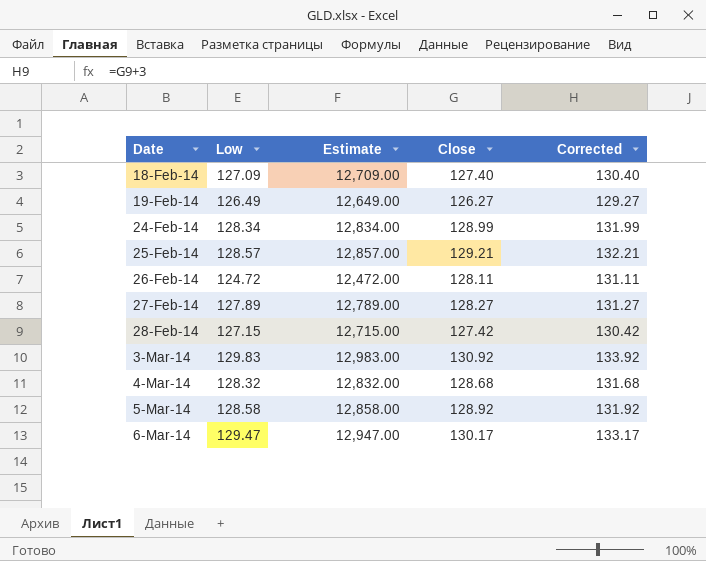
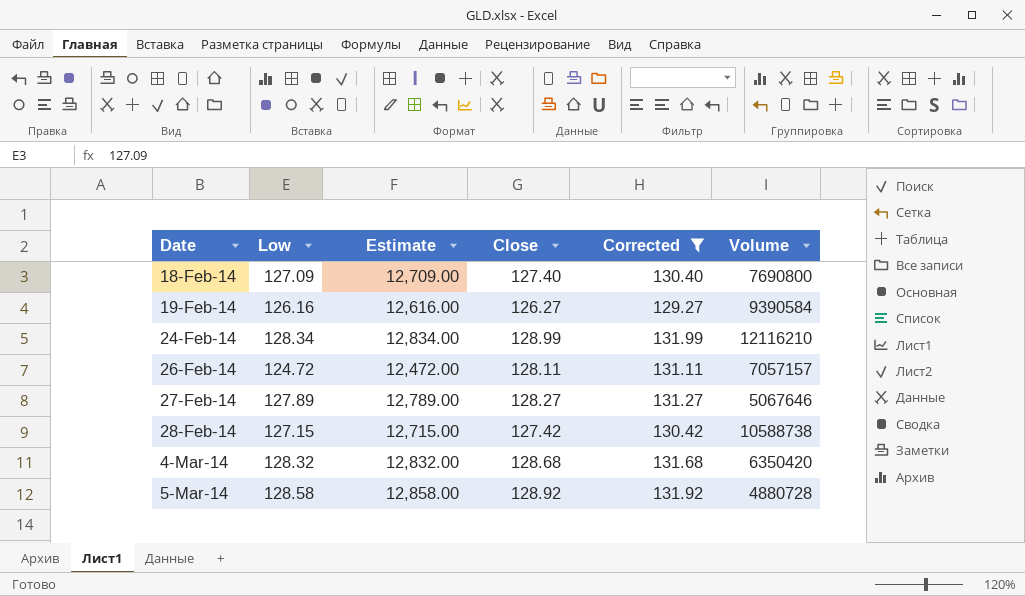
filter: none -> Corrected <= 131.99
column Volume | position: none -> 6
19-Feb-14 | Low: 126.49 -> 126.16
19-Feb-14 | Estimate: 12,649.00 -> 12,616.00

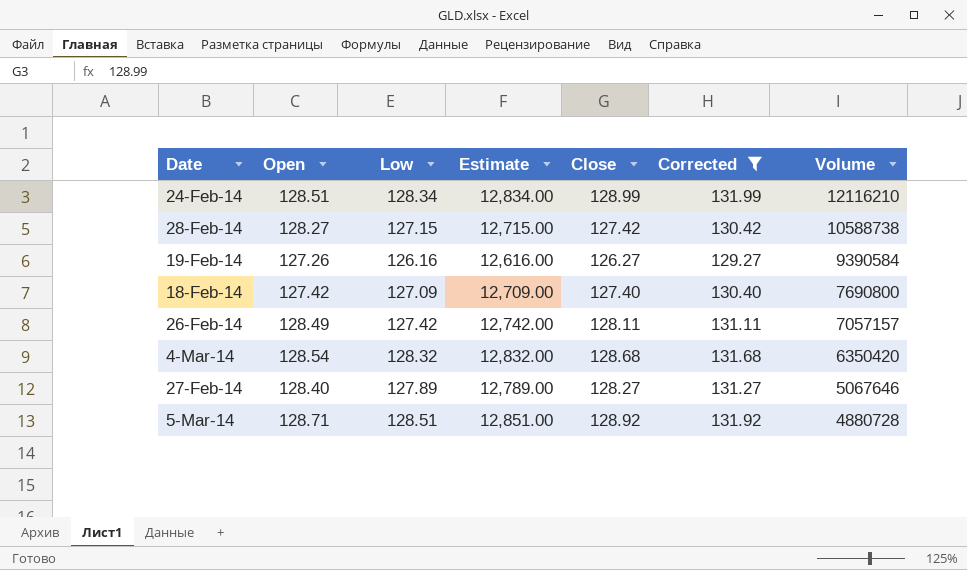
row order: Date ascending -> Volume descending
column Open | position: none -> 2
26-Feb-14 | Low: 124.72 -> 127.42
26-Feb-14 | Estimate: 12,472.00 -> 12,742.00
5-Mar-14 | Low: 128.58 -> 128.51
5-Mar-14 | Estimate: 12,858.00 -> 12,851.00

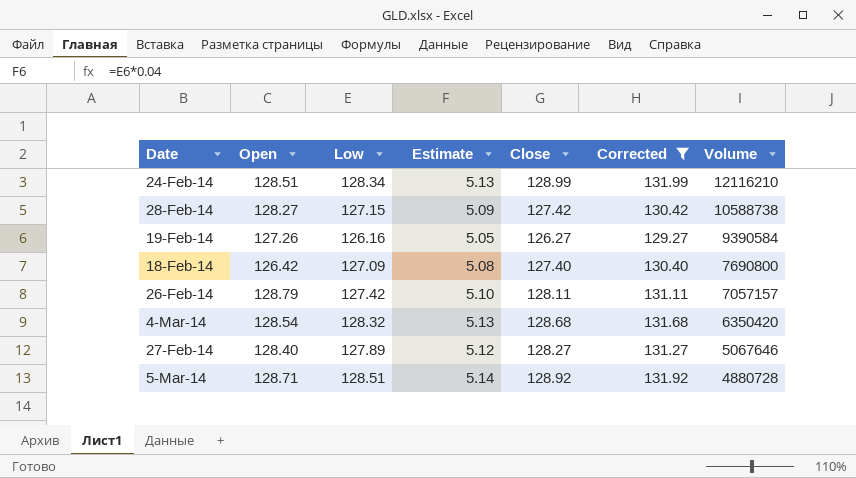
column Estimate | formula: [Low] * 100 -> [Low] * 0.04
18-Feb-14 | Open: 127.42 -> 126.42
26-Feb-14 | Open: 128.49 -> 128.79

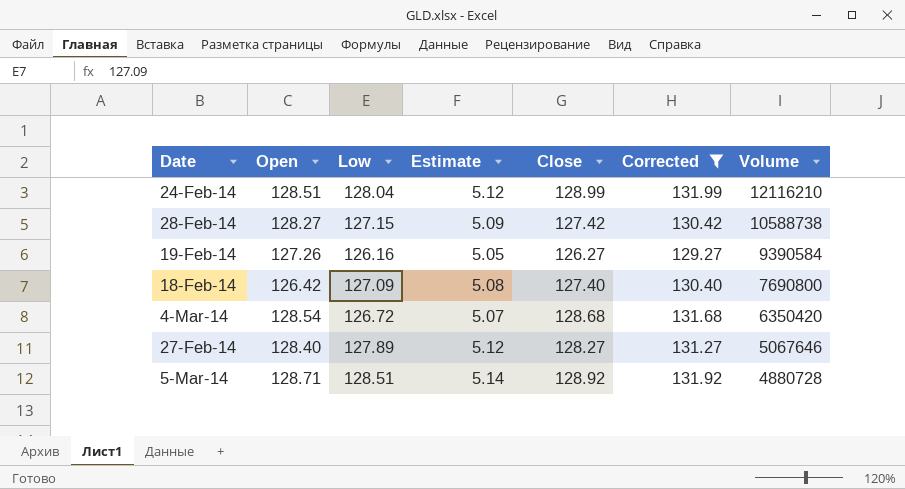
row 26-Feb-14: 128.79 | 127.42 | 5.10 | 128.11 | 131.11 | 7057157 -> none
24-Feb-14 | Low: 128.34 -> 128.04
24-Feb-14 | Estimate: 5.13 -> 5.12
4-Mar-14 | Low: 128.32 -> 126.72
4-Mar-14 | Estimate: 5.13 -> 5.07

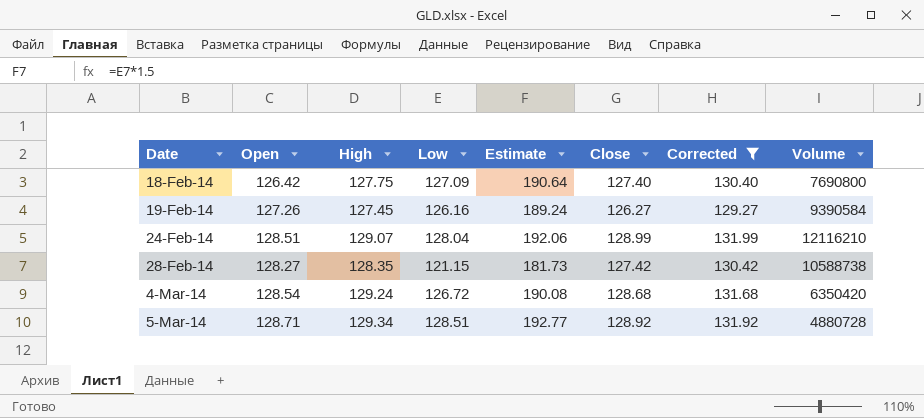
row order: Volume descending -> Date ascending
column High | position: none -> 3
column Estimate | formula: [Low] * 0.04 -> [Low] * 1.5
row 27-Feb-14: 128.40 | 127.89 | 5.12 | 128.27 | 131.27 | 5067646 -> none
28-Feb-14 | Low: 127.15 -> 121.15

